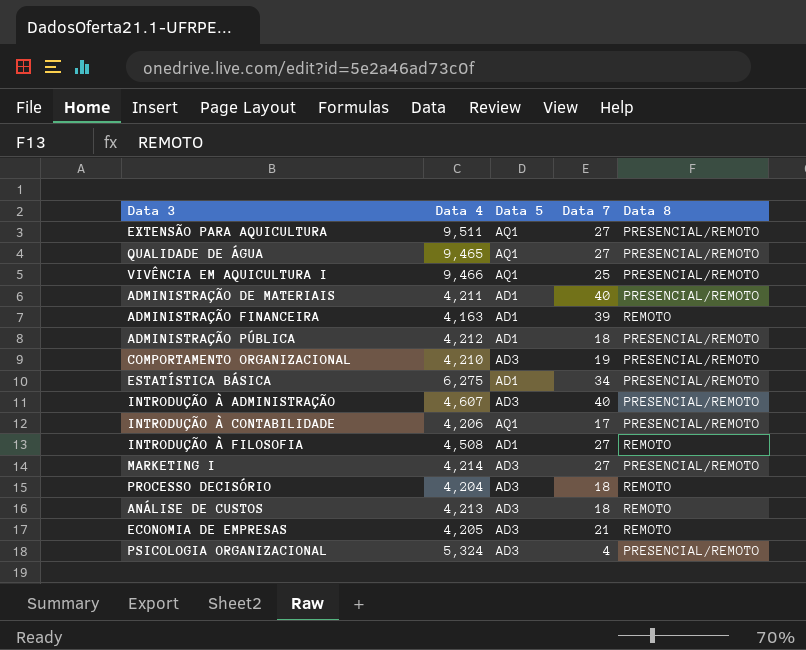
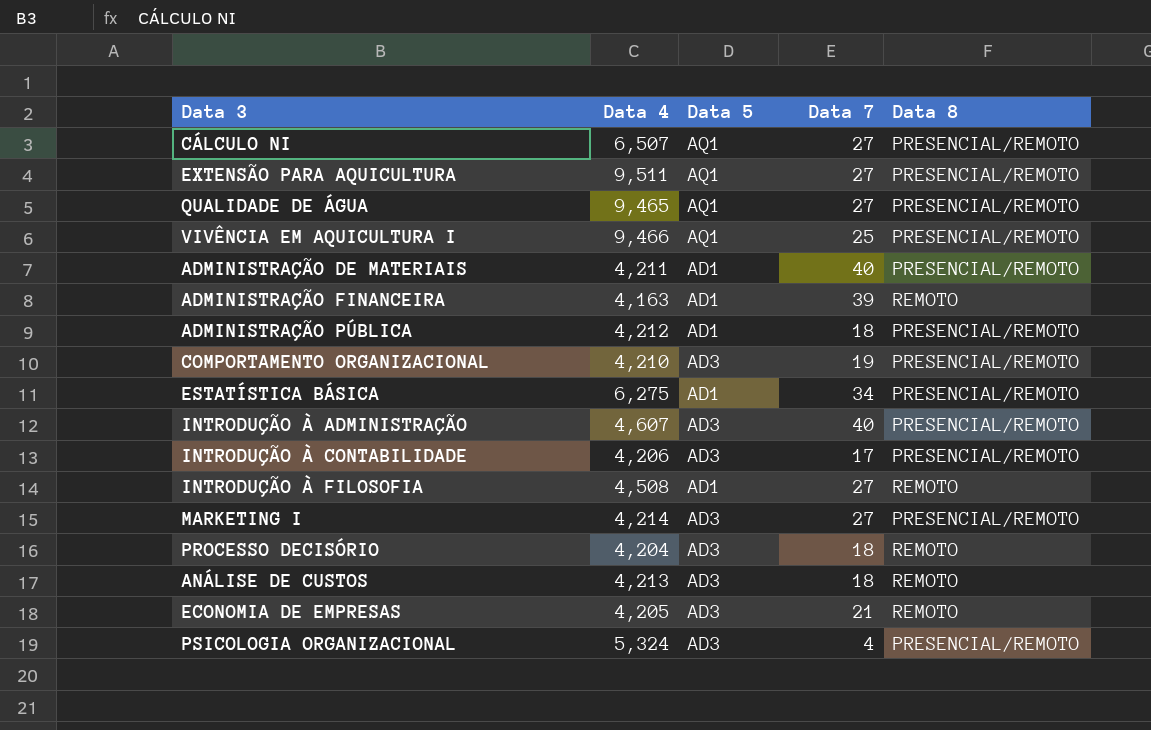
row CÁLCULO NI: none -> 6,507 | AQ1 | 27 | PRESENCIAL/REMOTO
INTRODUÇÃO À CONTABILIDADE | Data 5: AQ1 -> AD3

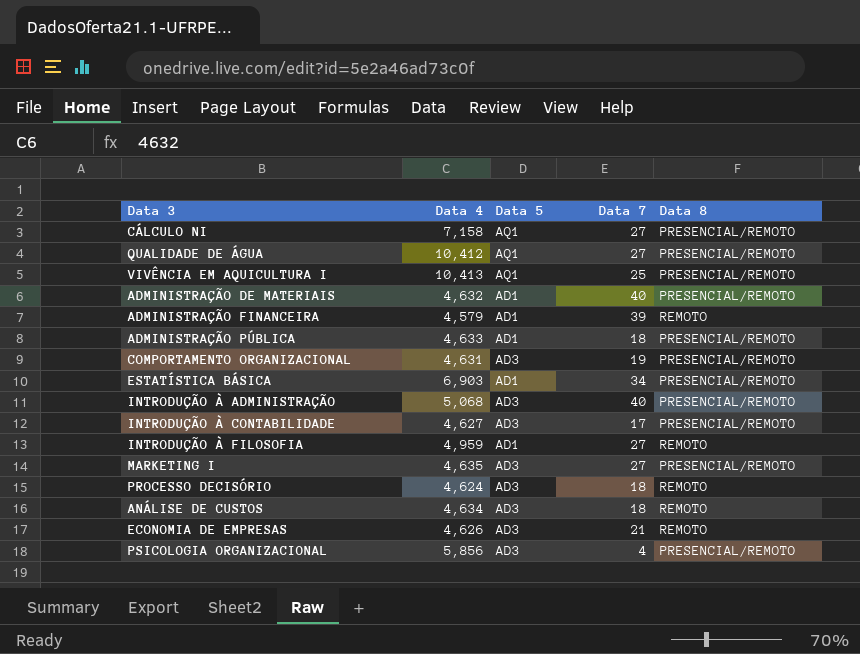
row EXTENSÃO PARA AQUICULTURA: 9,511 | AQ1 | 27 | PRESENCIAL/REMOTO -> none
CÁLCULO NI | Data 4: 6,507 -> 7,158
QUALIDADE DE ÁGUA | Data 4: 9,465 -> 10,412
VIVÊNCIA EM AQUICULTURA I | Data 4: 9,466 -> 10,413
ADMINISTRAÇÃO DE MATERIAIS | Data 4: 4,211 -> 4,632
ADMINISTRAÇÃO FINANCEIRA | Data 4: 4,163 -> 4,579
ADMINISTRAÇÃO PÚBLICA | Data 4: 4,212 -> 4,633
COMPORTAMENTO ORGANIZACIONAL | Data 4: 4,210 -> 4,631
ESTATÍSTICA BÁSICA | Data 4: 6,275 -> 6,903
INTRODUÇÃO À ADMINISTRAÇÃO | Data 4: 4,607 -> 5,068
INTRODUÇÃO À CONTABILIDADE | Data 4: 4,206 -> 4,627
INTRODUÇÃO À FILOSOFIA | Data 4: 4,508 -> 4,959
MARKETING I | Data 4: 4,214 -> 4,635
PROCESSO DECISÓRIO | Data 4: 4,204 -> 4,624
ANÁLISE DE CUSTOS | Data 4: 4,213 -> 4,634
ECONOMIA DE EMPRESAS | Data 4: 4,205 -> 4,626
PSICOLOGIA ORGANIZACIONAL | Data 4: 5,324 -> 5,856

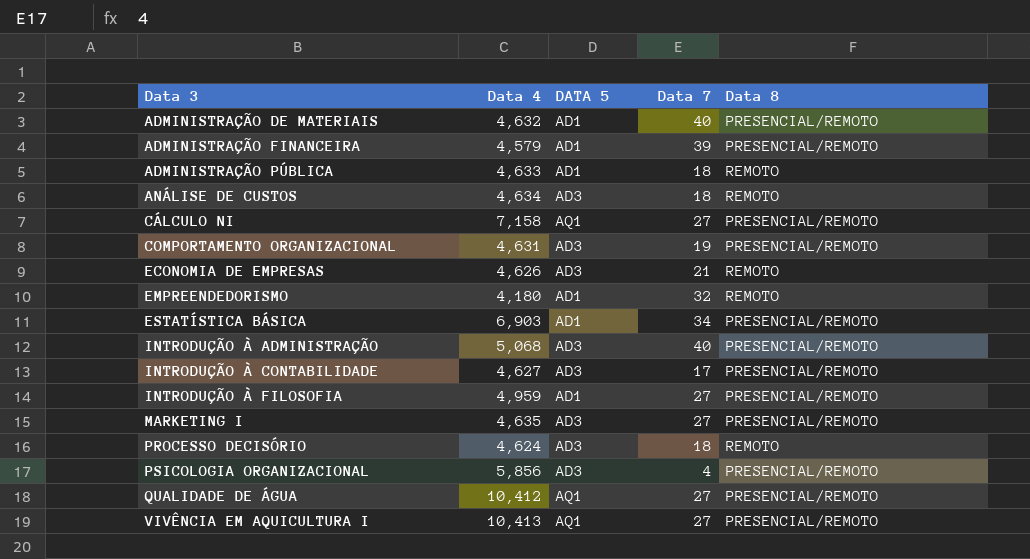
row order: none -> Data 3 ascending
column name: Data 5 -> DATA 5
ADMINISTRAÇÃO FINANCEIRA | Data 8: REMOTO -> PRESENCIAL/REMOTO
ADMINISTRAÇÃO PÚBLICA | Data 8: PRESENCIAL/REMOTO -> REMOTO
row EMPREENDEDORISMO: none -> 4,180 | AD1 | 32 | REMOTO
INTRODUÇÃO À FILOSOFIA | Data 8: REMOTO -> PRESENCIAL/REMOTO
VIVÊNCIA EM AQUICULTURA I | Data 7: 25 -> 27

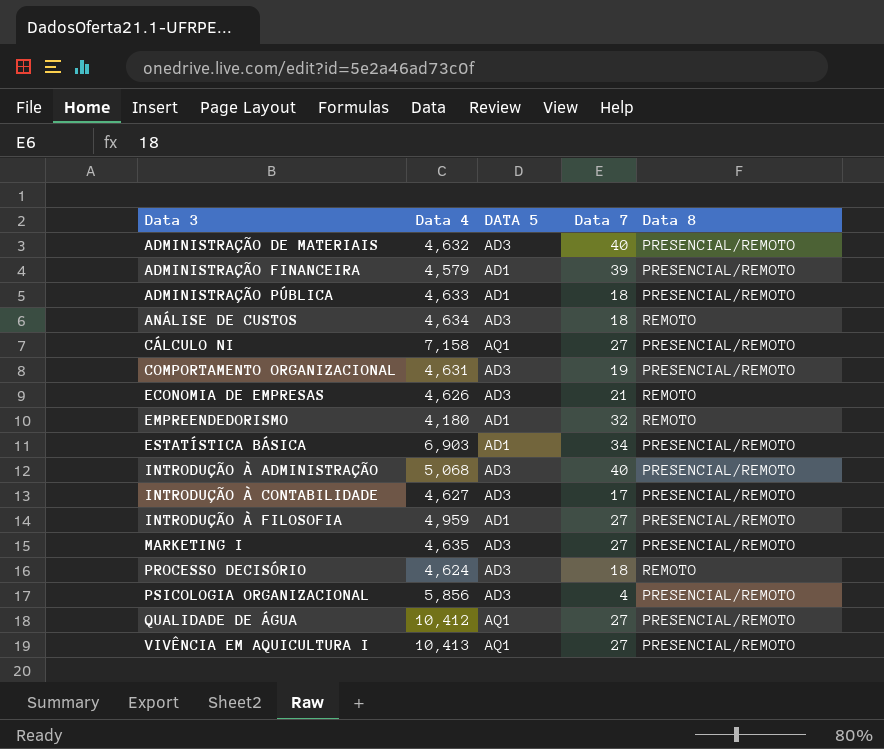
ADMINISTRAÇÃO DE MATERIAIS | DATA 5: AD1 -> AD3
ADMINISTRAÇÃO PÚBLICA | Data 8: REMOTO -> PRESENCIAL/REMOTO

